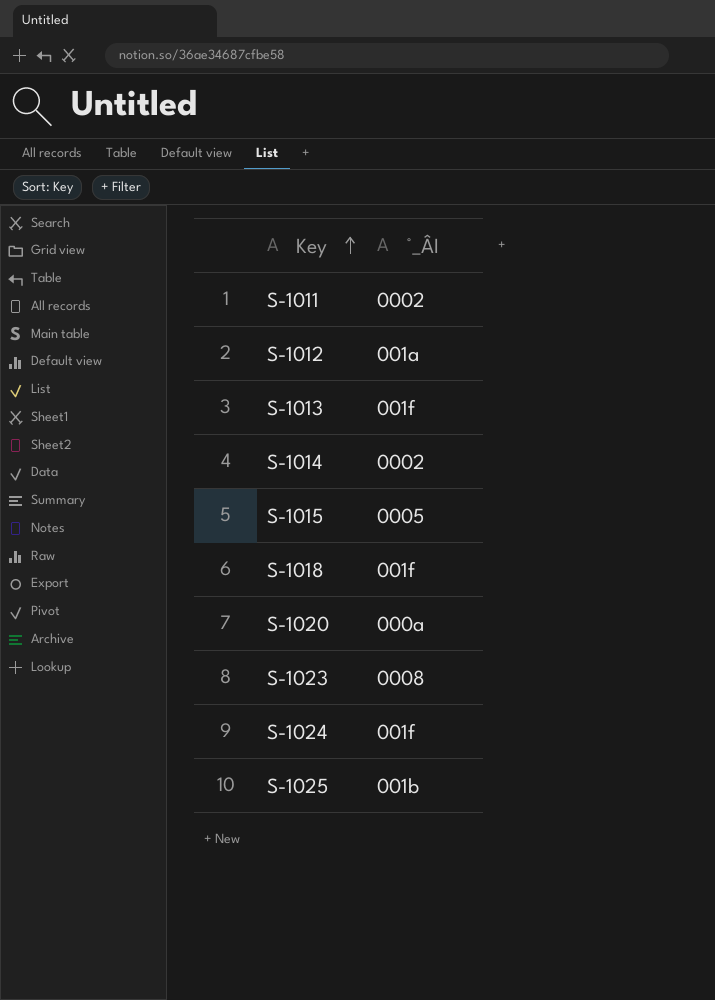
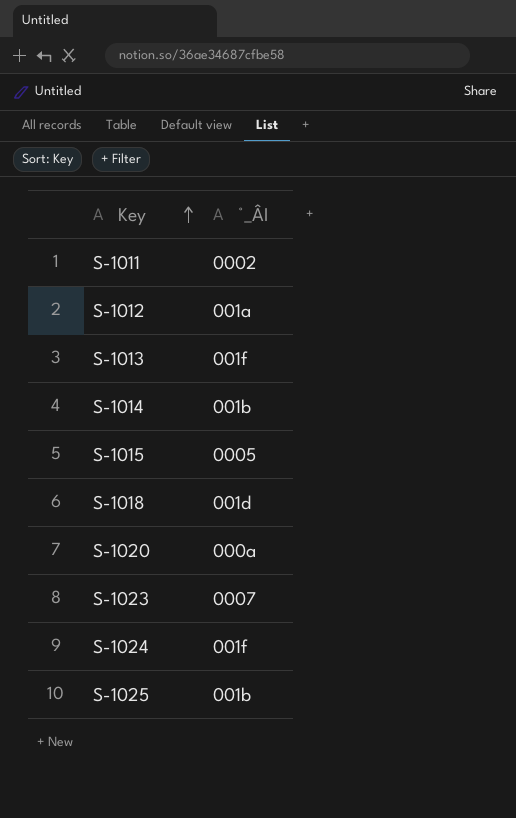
S-1014 | °_ÂI: 0002 -> 001b
S-1018 | °_ÂI: 001f -> 001d
S-1023 | °_ÂI: 0008 -> 0007

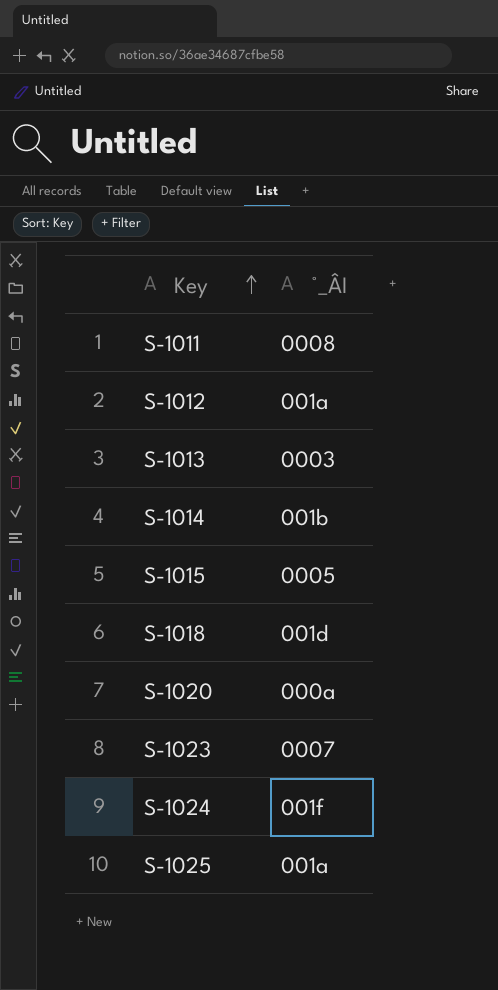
S-1011 | °_ÂI: 0002 -> 0008
S-1013 | °_ÂI: 001f -> 0003
S-1025 | °_ÂI: 001b -> 001a

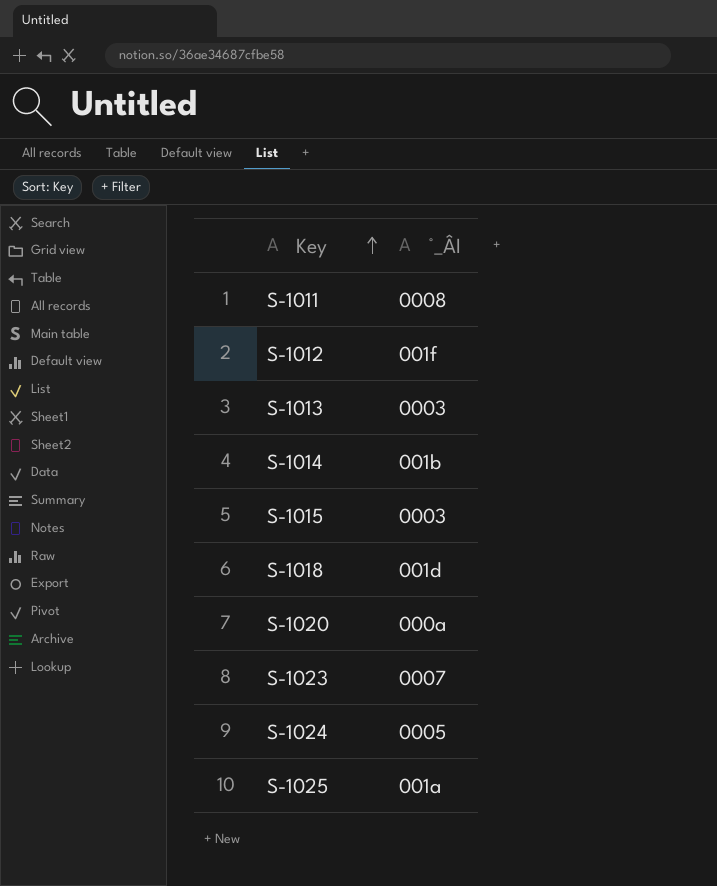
S-1012 | °_ÂI: 001a -> 001f
S-1015 | °_ÂI: 0005 -> 0003
S-1024 | °_ÂI: 001f -> 0005

